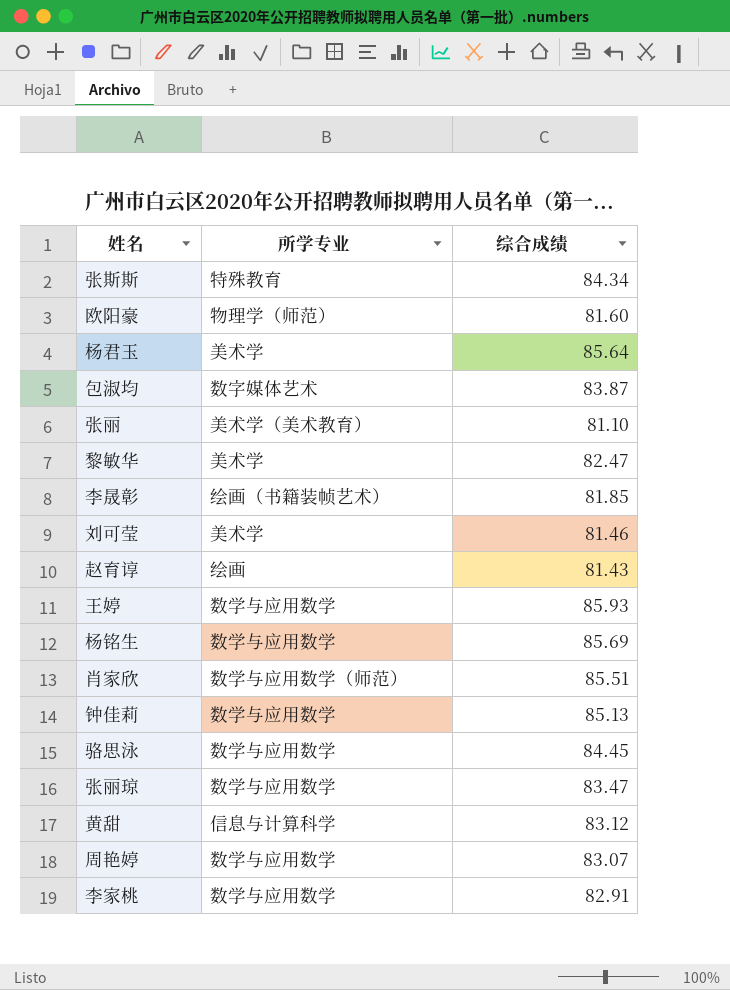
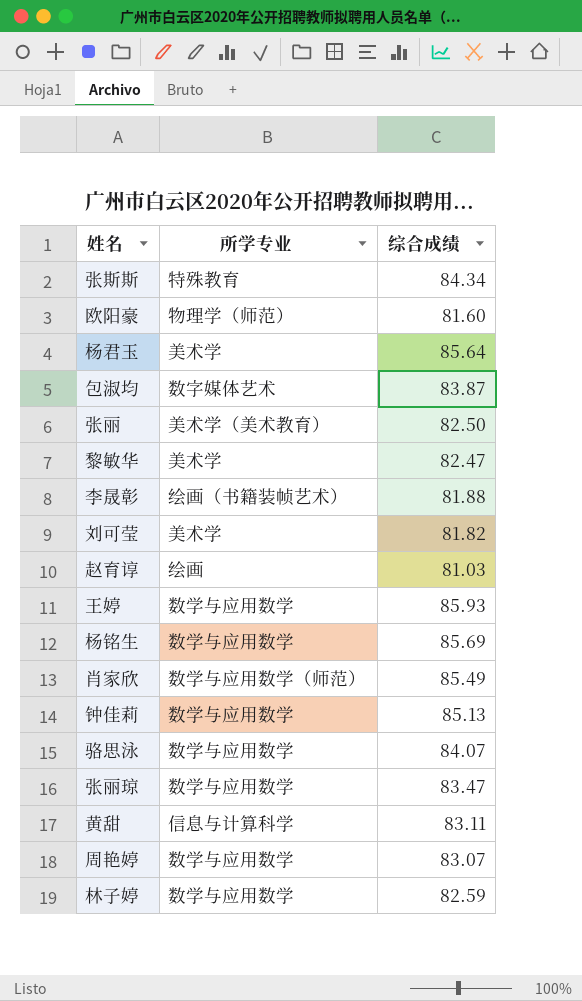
row 李家桃: 数学与应用数学 | 82.91 -> none
张丽 | 综合成绩: 81.10 -> 82.50
李晟彰 | 综合成绩: 81.85 -> 81.88
刘可莹 | 综合成绩: 81.46 -> 81.82
赵育谆 | 综合成绩: 81.43 -> 81.03
肖家欣 | 综合成绩: 85.51 -> 85.49
骆思泳 | 综合成绩: 84.45 -> 84.07
黄甜 | 综合成绩: 83.12 -> 83.11
row 林子婷: none -> 数学与应用数学 | 82.59

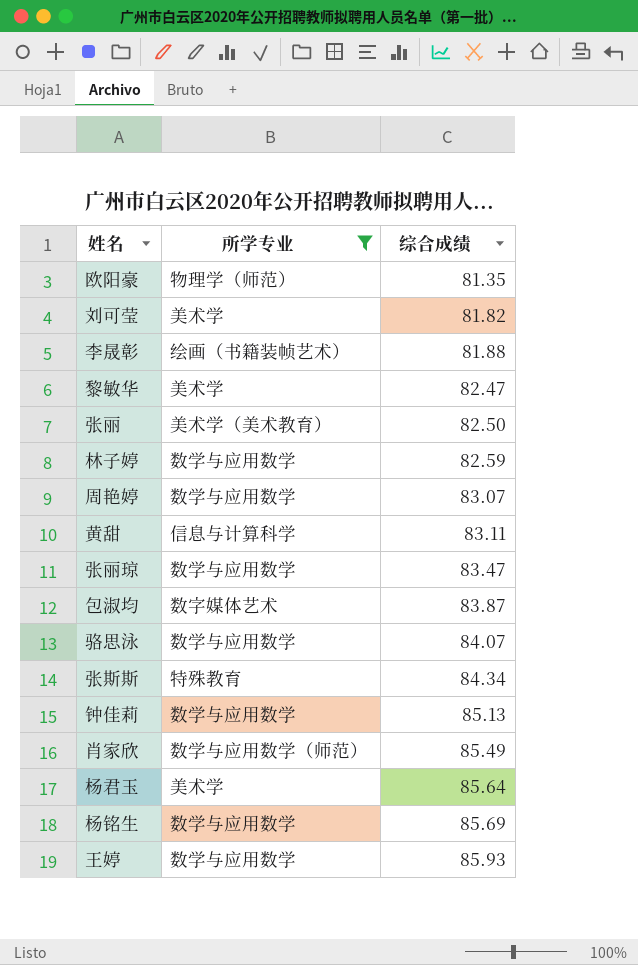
filter: none -> 所学专业 != 绘画
row order: none -> 综合成绩 ascending
欧阳豪 | 综合成绩: 81.60 -> 81.35

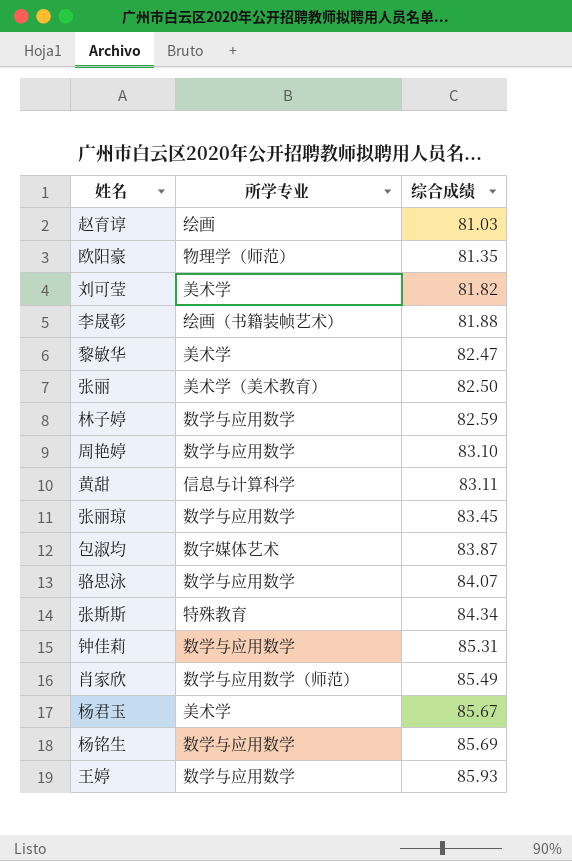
filter: 所学专业 != 绘画 -> none
周艳婷 | 综合成绩: 83.07 -> 83.10
张丽琼 | 综合成绩: 83.47 -> 83.45
钟佳莉 | 综合成绩: 85.13 -> 85.31
杨君玉 | 综合成绩: 85.64 -> 85.67

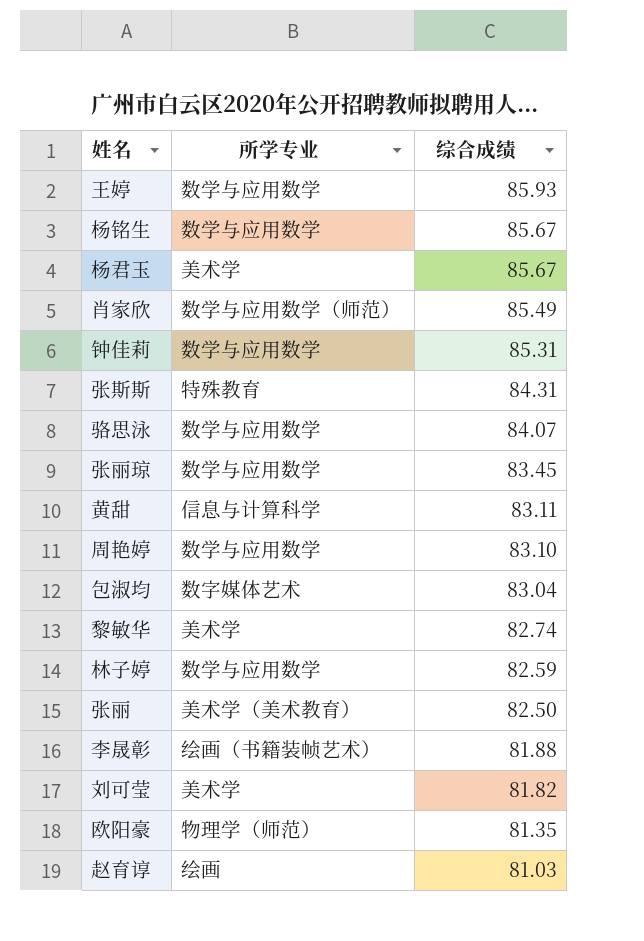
row order: 综合成绩 ascending -> 综合成绩 descending
杨铭生 | 综合成绩: 85.69 -> 85.67
张斯斯 | 综合成绩: 84.34 -> 84.31
包淑均 | 综合成绩: 83.87 -> 83.04
黎敏华 | 综合成绩: 82.47 -> 82.74

